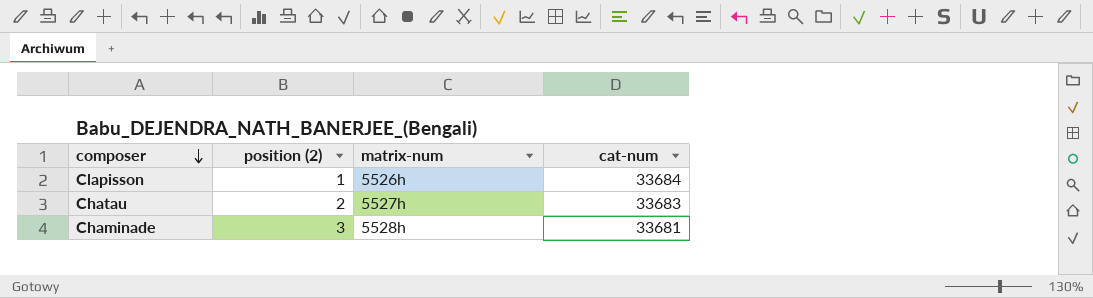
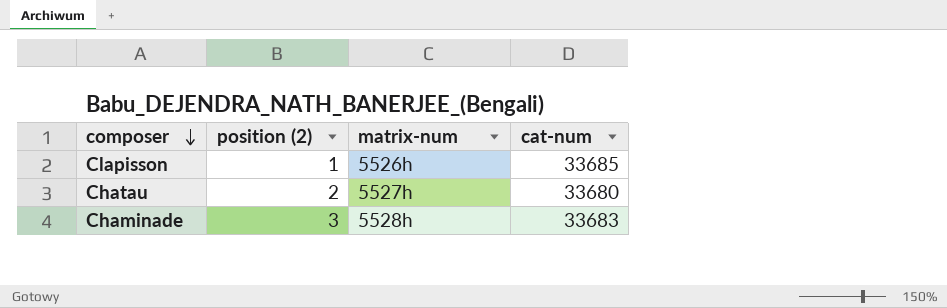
Clapisson | cat-num: 33684 -> 33685
Chatau | cat-num: 33683 -> 33680
Chaminade | cat-num: 33681 -> 33683

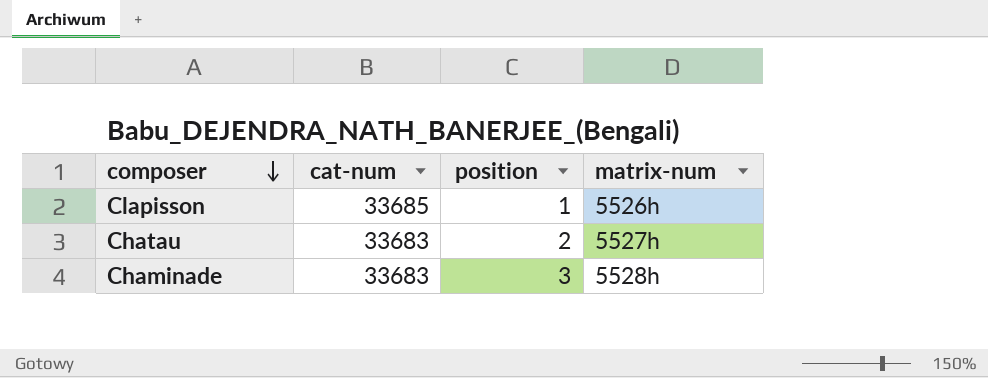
column cat-num | position: 4 -> 2
column name: position (2) -> position
Chatau | cat-num: 33680 -> 33683

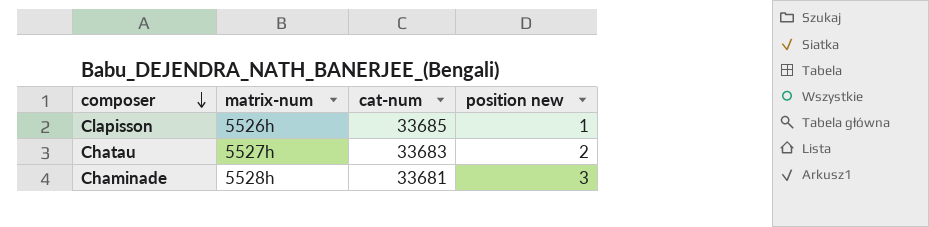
column matrix-num | position: 4 -> 2
column name: position -> position new
Chaminade | cat-num: 33683 -> 33681

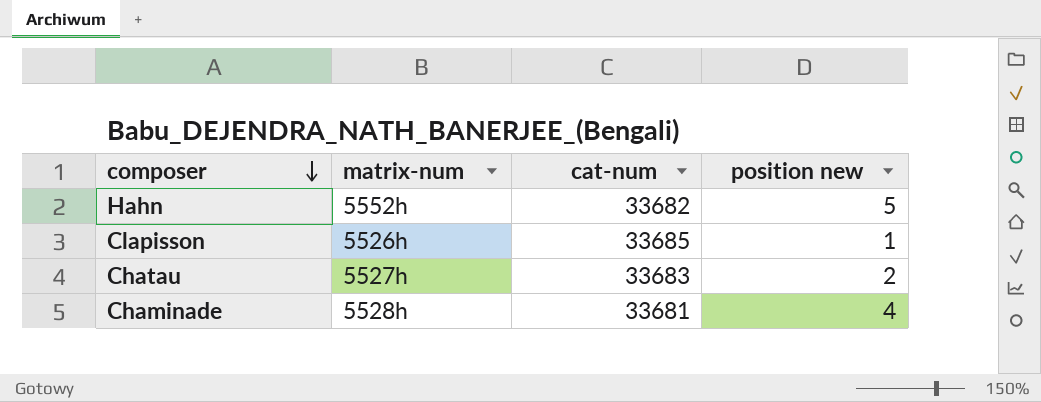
row Hahn: none -> 5552h | 33682 | 5
Chaminade | position new: 3 -> 4

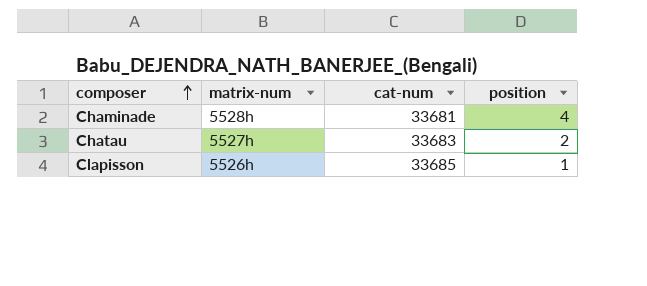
row order: composer descending -> composer ascending
column name: position new -> position
row Hahn: 5552h | 33682 | 5 -> none

